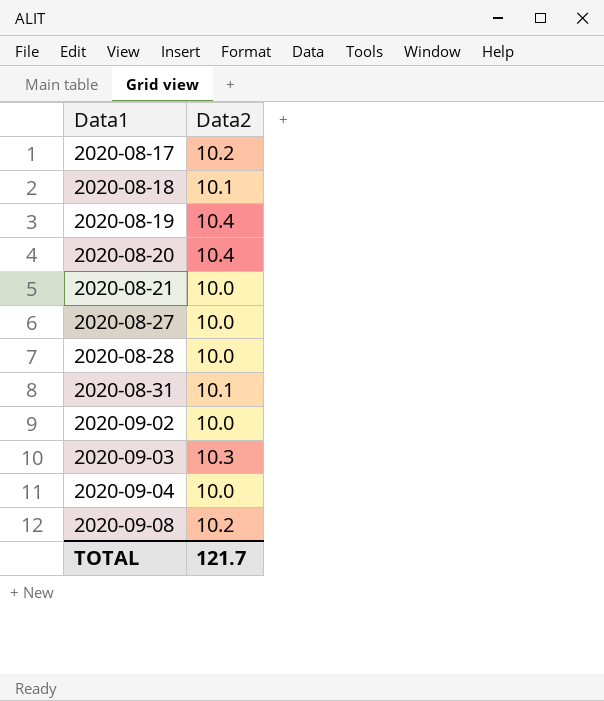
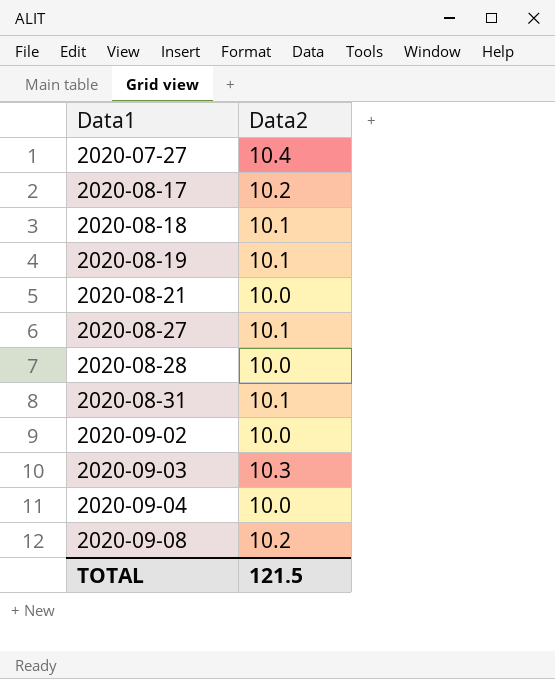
row 2020-08-20: 10.4 -> none
row 2020-07-27: none -> 10.4
2020-08-19 | Data2: 10.4 -> 10.1
2020-08-27 | Data2: 10.0 -> 10.1
TOTAL | Data2: 121.7 -> 121.5

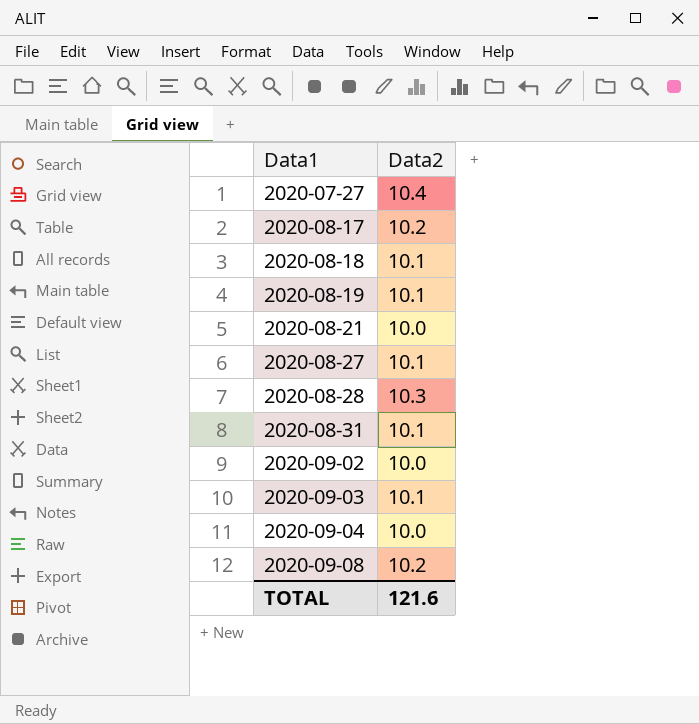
2020-08-28 | Data2: 10.0 -> 10.3
2020-09-03 | Data2: 10.3 -> 10.1
TOTAL | Data2: 121.5 -> 121.6

